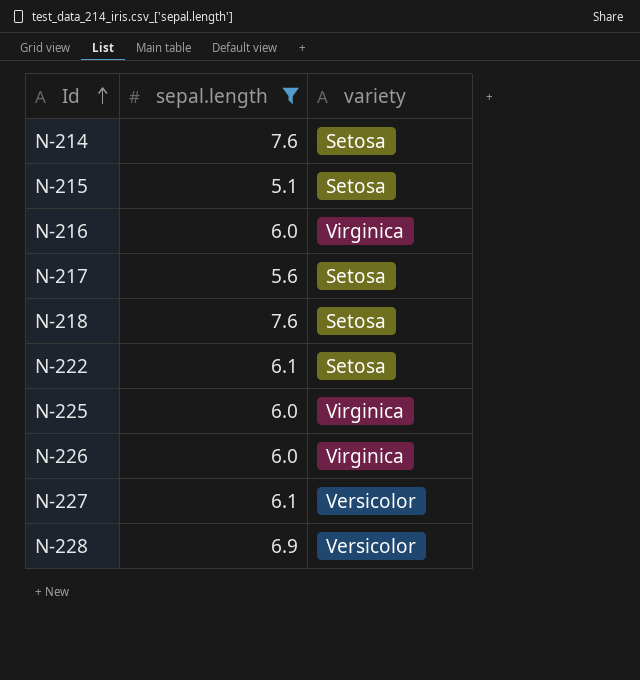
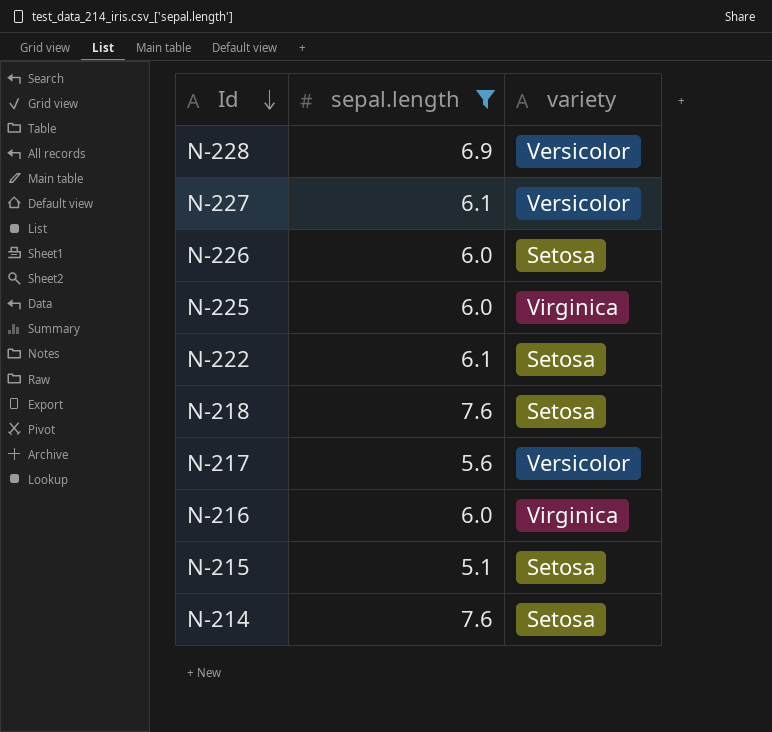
row order: Id ascending -> Id descending
N-226 | variety: Virginica -> Setosa
N-217 | variety: Setosa -> Versicolor

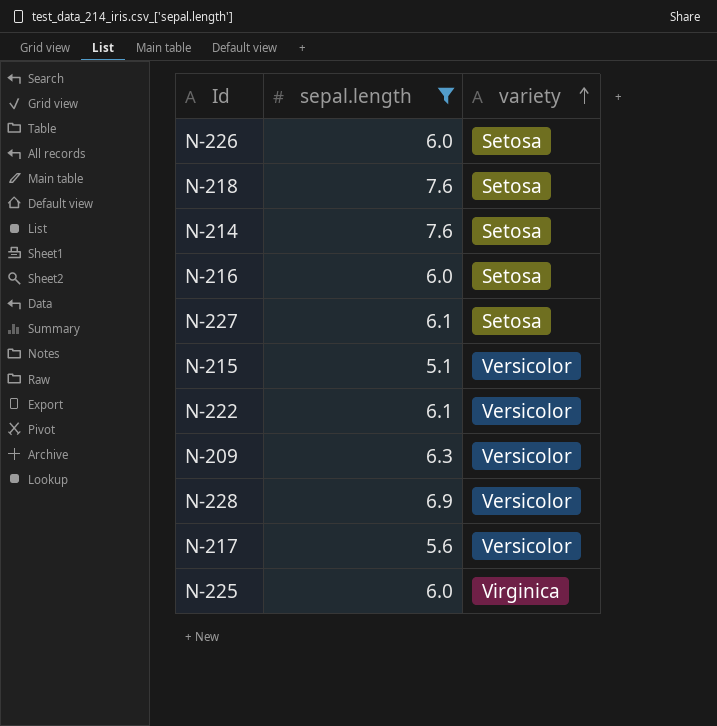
row order: Id descending -> variety ascending
N-216 | variety: Virginica -> Setosa
N-227 | variety: Versicolor -> Setosa
N-215 | variety: Setosa -> Versicolor
N-222 | variety: Setosa -> Versicolor
row N-209: none -> 6.3 | Versicolor

